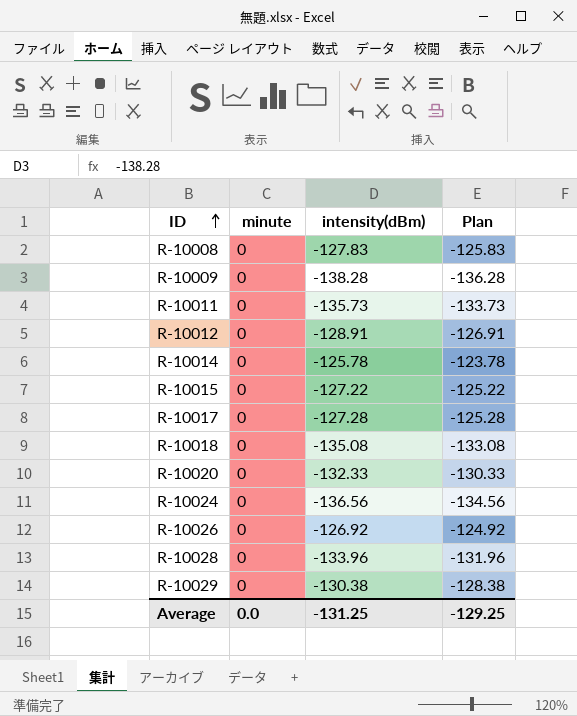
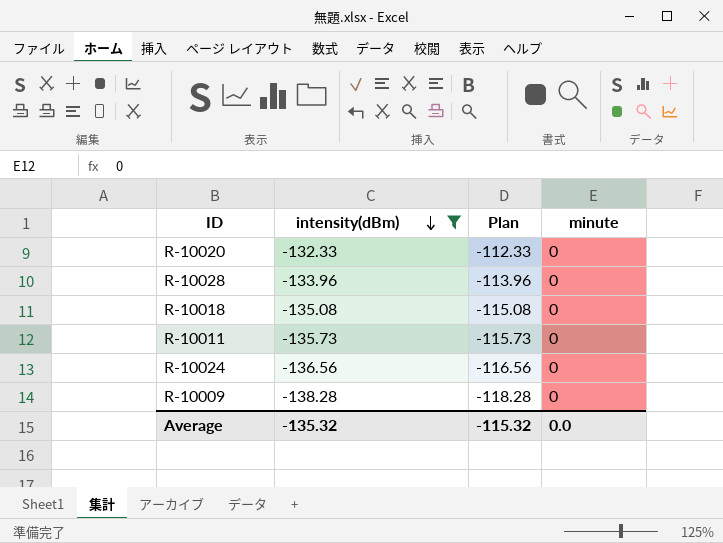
filter: none -> intensity(dBm) <= -132.33
row order: ID ascending -> intensity(dBm) descending
column Plan | formula: [intensity(dBm)] + 2 -> [intensity(dBm)] + 20
column minute | position: 2 -> 4
Average | intensity(dBm): -131.25 -> -135.32
Average | Plan: -129.25 -> -115.32

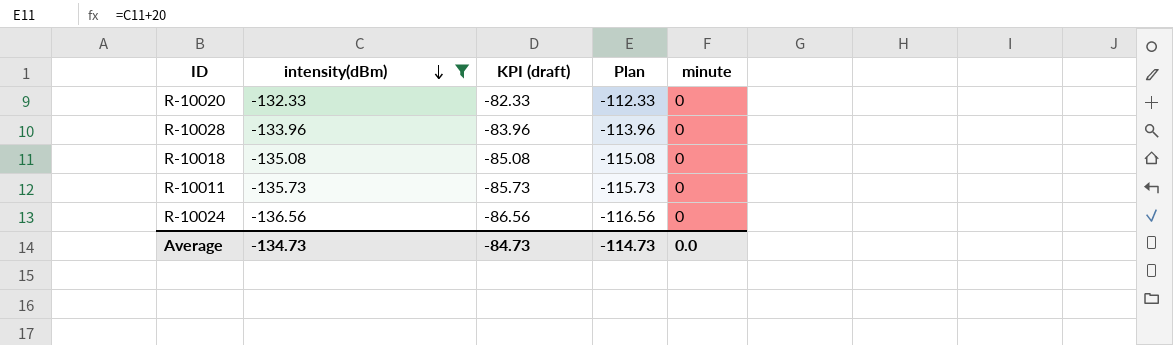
column KPI (draft) | formula: none -> [intensity(dBm)] + 50
row R-10009: -138.28 | -118.28 | 0 -> none
Average | intensity(dBm): -135.32 -> -134.73
Average | Plan: -115.32 -> -114.73

